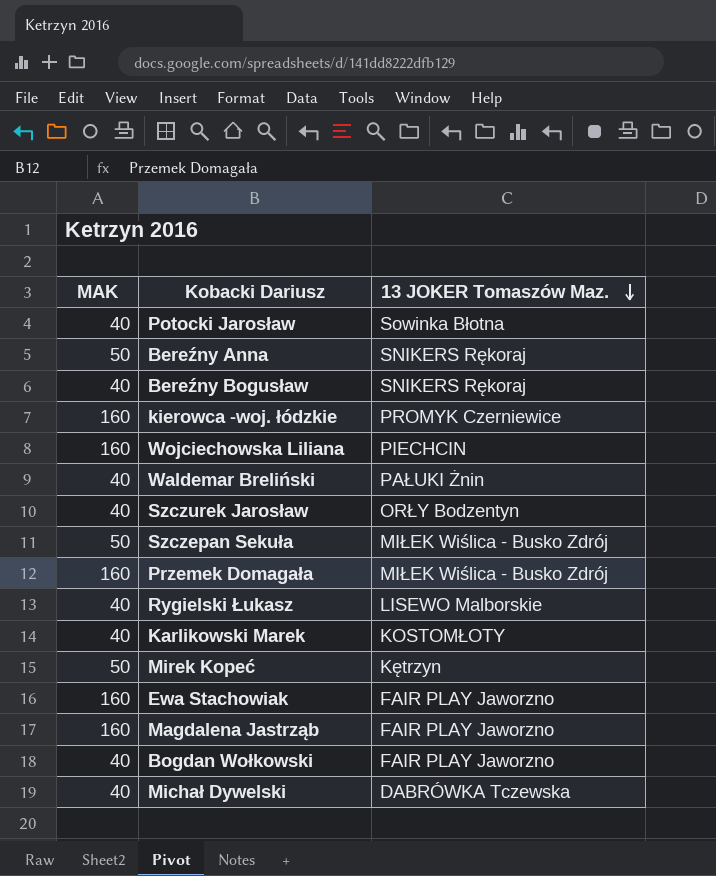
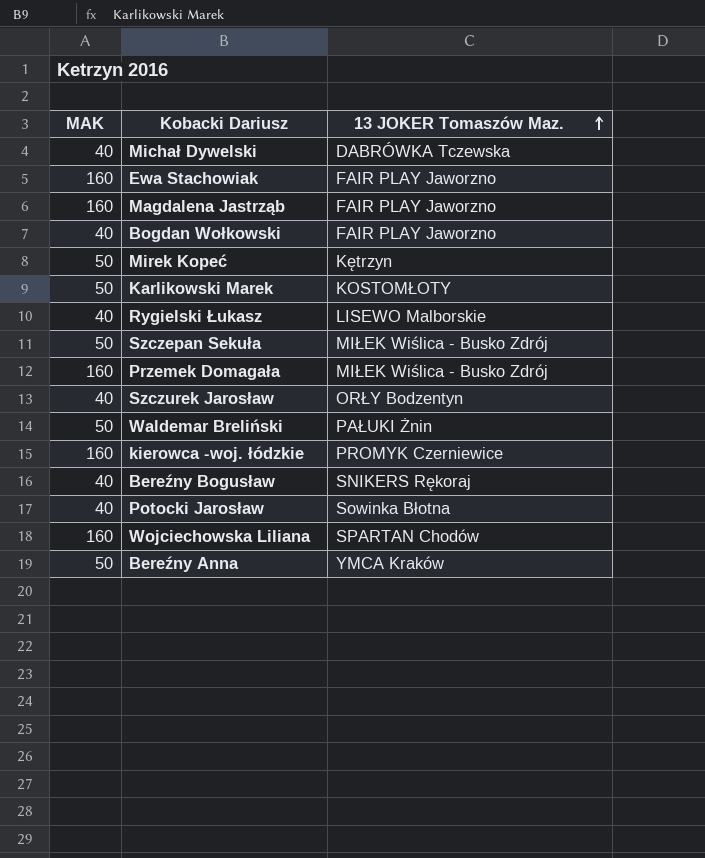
row order: 13 JOKER Tomaszów Maz. descending -> 13 JOKER Tomaszów Maz. ascending
Karlikowski Marek | MAK: 40 -> 50
Waldemar Breliński | MAK: 40 -> 50
Wojciechowska Liliana | 13 JOKER Tomaszów Maz.: PIECHCIN -> SPARTAN Chodów
Bereźny Anna | 13 JOKER Tomaszów Maz.: SNIKERS Rękoraj -> YMCA Kraków

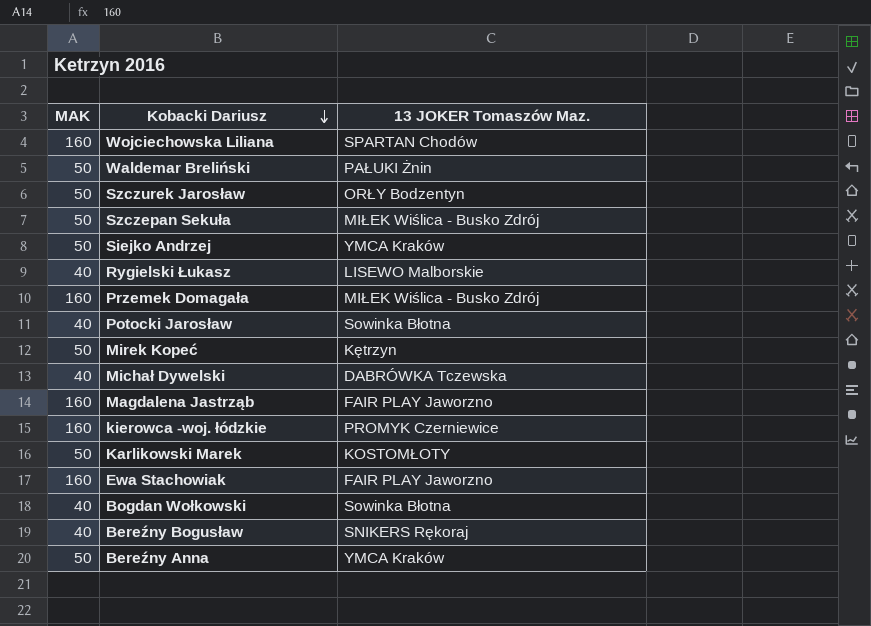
row order: 13 JOKER Tomaszów Maz. ascending -> Kobacki Dariusz descending
Szczurek Jarosław | MAK: 40 -> 50
row Siejko Andrzej: none -> 50 | YMCA Kraków
Bogdan Wołkowski | 13 JOKER Tomaszów Maz.: FAIR PLAY Jaworzno -> Sowinka Błotna

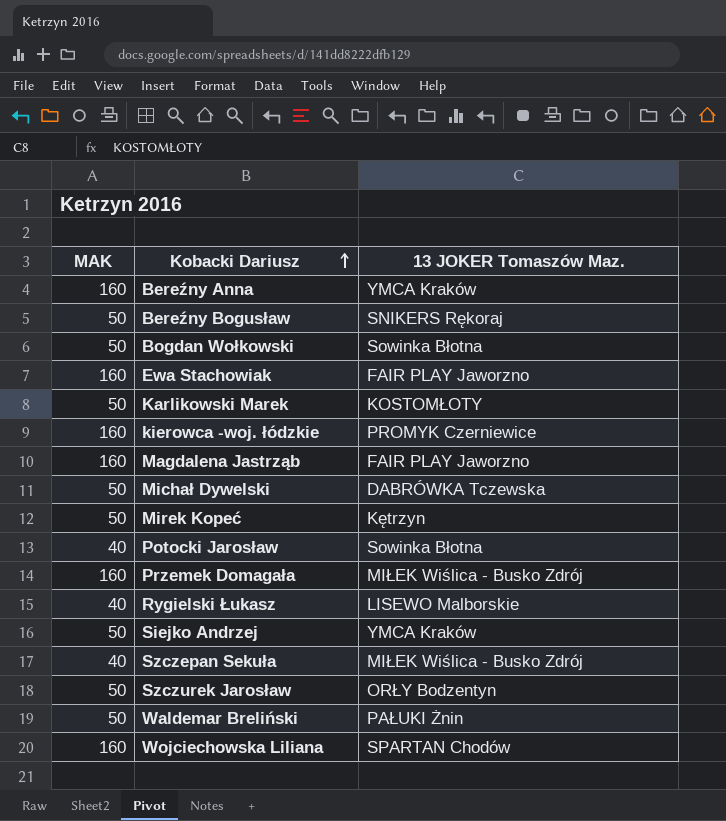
row order: Kobacki Dariusz descending -> Kobacki Dariusz ascending
Bereźny Anna | MAK: 50 -> 160
Bereźny Bogusław | MAK: 40 -> 50
Bogdan Wołkowski | MAK: 40 -> 50
Michał Dywelski | MAK: 40 -> 50
Szczepan Sekuła | MAK: 50 -> 40

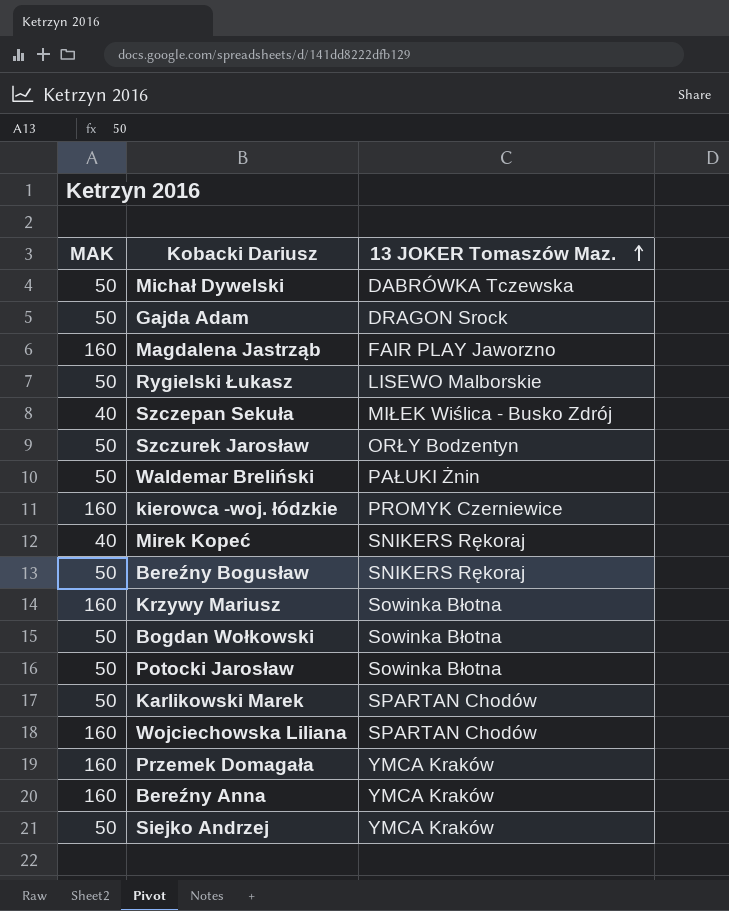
row order: Kobacki Dariusz ascending -> 13 JOKER Tomaszów Maz. ascending
row Ewa Stachowiak: 160 | FAIR PLAY Jaworzno -> none
row Gajda Adam: none -> 50 | DRAGON Srock
Rygielski Łukasz | MAK: 40 -> 50
Mirek Kopeć | MAK: 50 -> 40
Mirek Kopeć | 13 JOKER Tomaszów Maz.: Kętrzyn -> SNIKERS Rękoraj
row Krzywy Mariusz: none -> 160 | Sowinka Błotna
Potocki Jarosław | MAK: 40 -> 50
Karlikowski Marek | 13 JOKER Tomaszów Maz.: KOSTOMŁOTY -> SPARTAN Chodów
Przemek Domagała | 13 JOKER Tomaszów Maz.: MIŁEK Wiślica - Busko Zdrój -> YMCA Kraków

